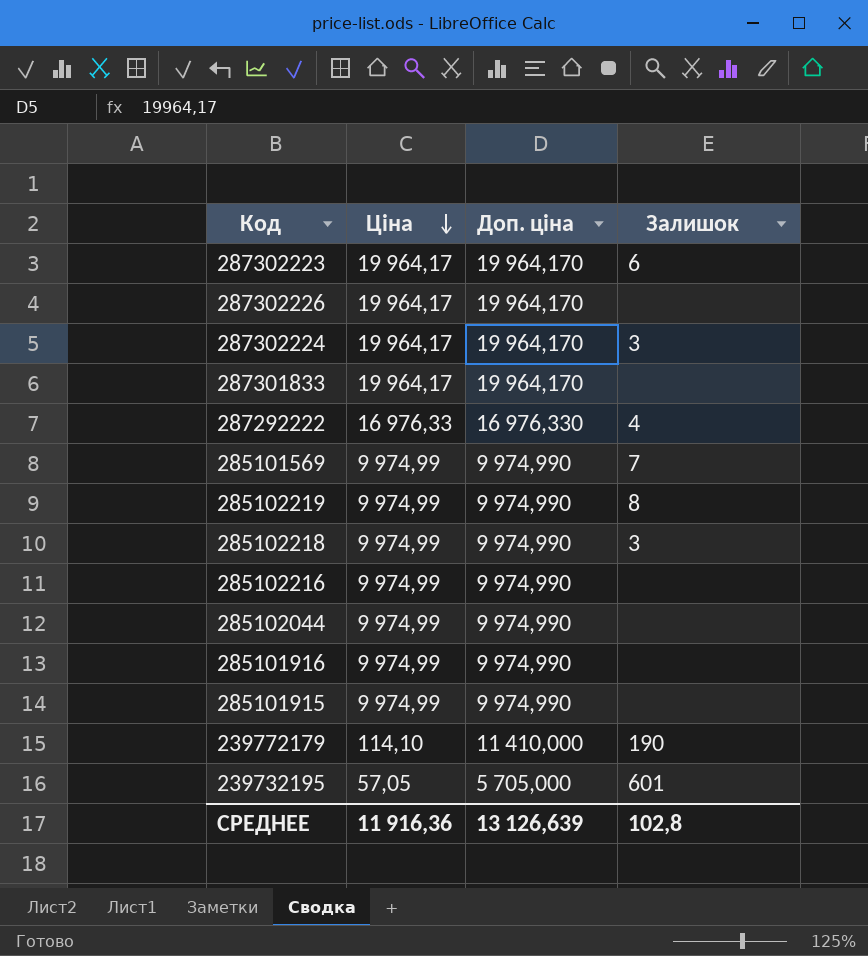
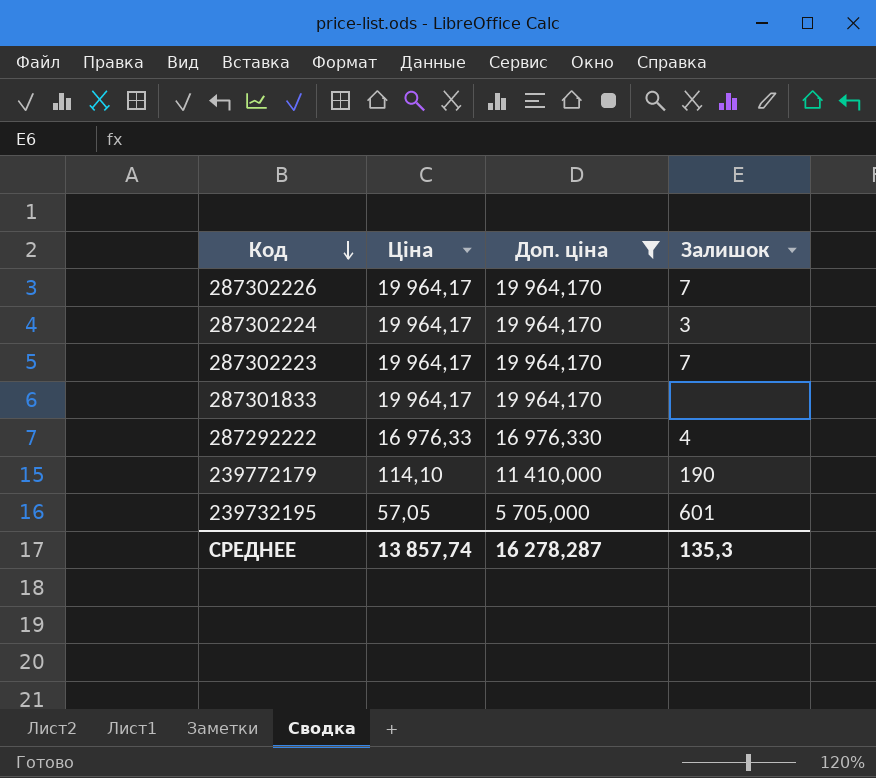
filter: none -> Доп. ціна != 9 974,990
row order: Ціна descending -> Код descending
287302226 | Залишок: none -> 7
287302223 | Залишок: 6 -> 7
СРЕДНЕЕ | Ціна: 11 916,36 -> 13 857,74
СРЕДНЕЕ | Доп. ціна: 13 126,639 -> 16 278,287
СРЕДНЕЕ | Залишок: 102,8 -> 135,3

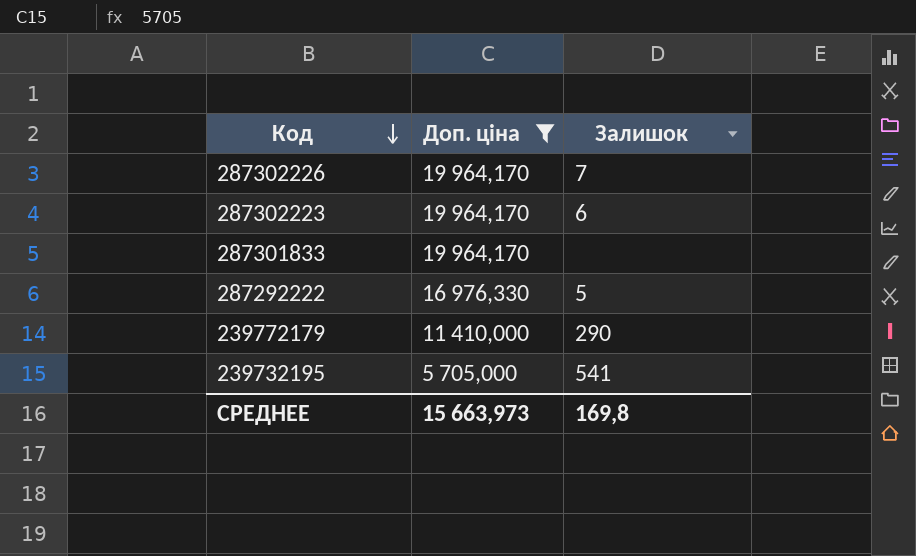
column Ціна | position: 2 -> none
row 287302224: 19 964,17 | 19 964,170 | 3 -> none
287302223 | Залишок: 7 -> 6
287292222 | Залишок: 4 -> 5
239772179 | Залишок: 190 -> 290
239732195 | Залишок: 601 -> 541
СРЕДНЕЕ | Доп. ціна: 16 278,287 -> 15 663,973
СРЕДНЕЕ | Залишок: 135,3 -> 169,8

